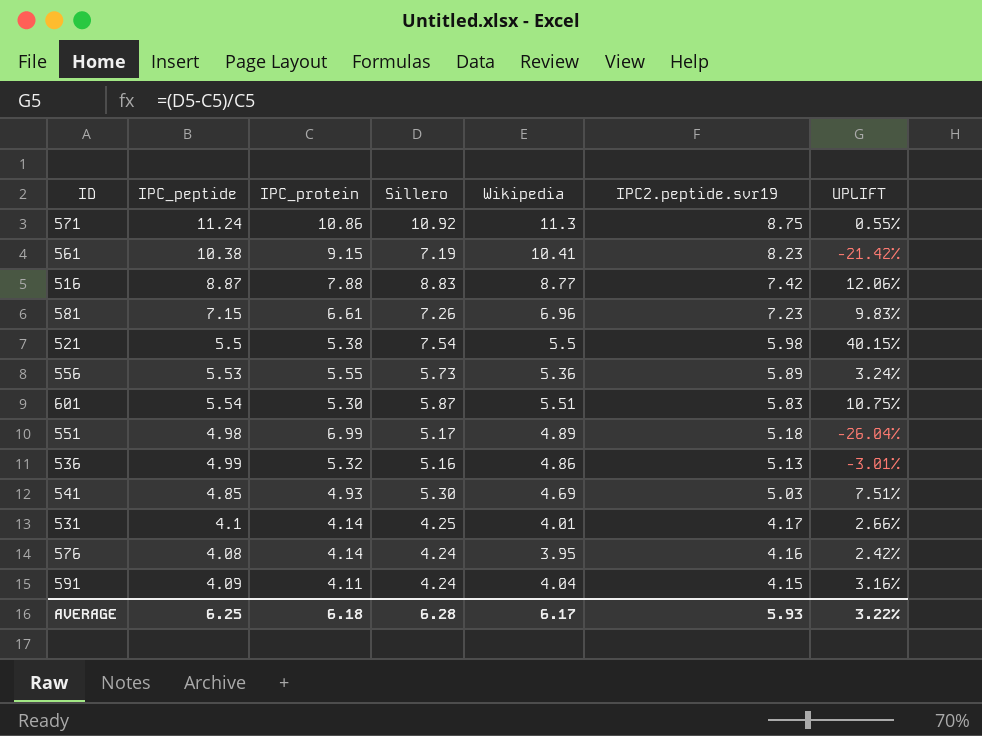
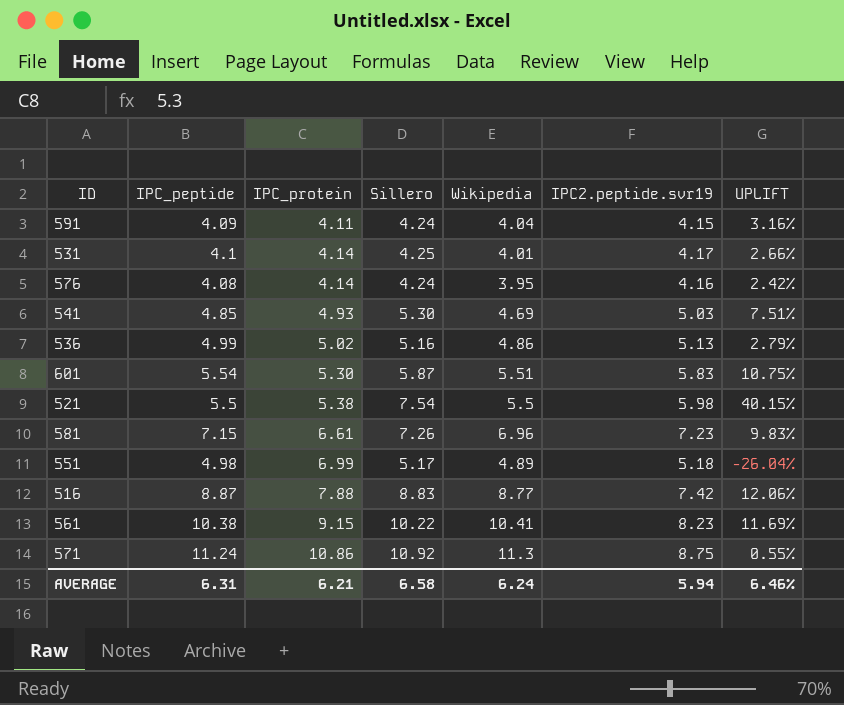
row order: IPC2.peptide.svr19 descending -> IPC_protein ascending
row 556: 5.53 | 5.55 | 5.73 | 5.36 | 5.89 | 3.24% -> none
536 | IPC_protein: 5.32 -> 5.02
536 | UPLIFT: -3.01% -> 2.79%
561 | Sillero: 7.19 -> 10.22
561 | UPLIFT: -21.42% -> 11.69%
AVERAGE | IPC_peptide: 6.25 -> 6.31
AVERAGE | IPC_protein: 6.18 -> 6.21
AVERAGE | Sillero: 6.28 -> 6.58
AVERAGE | Wikipedia: 6.17 -> 6.24
AVERAGE | IPC2.peptide.svr19: 5.93 -> 5.94
AVERAGE | UPLIFT: 3.22% -> 6.46%

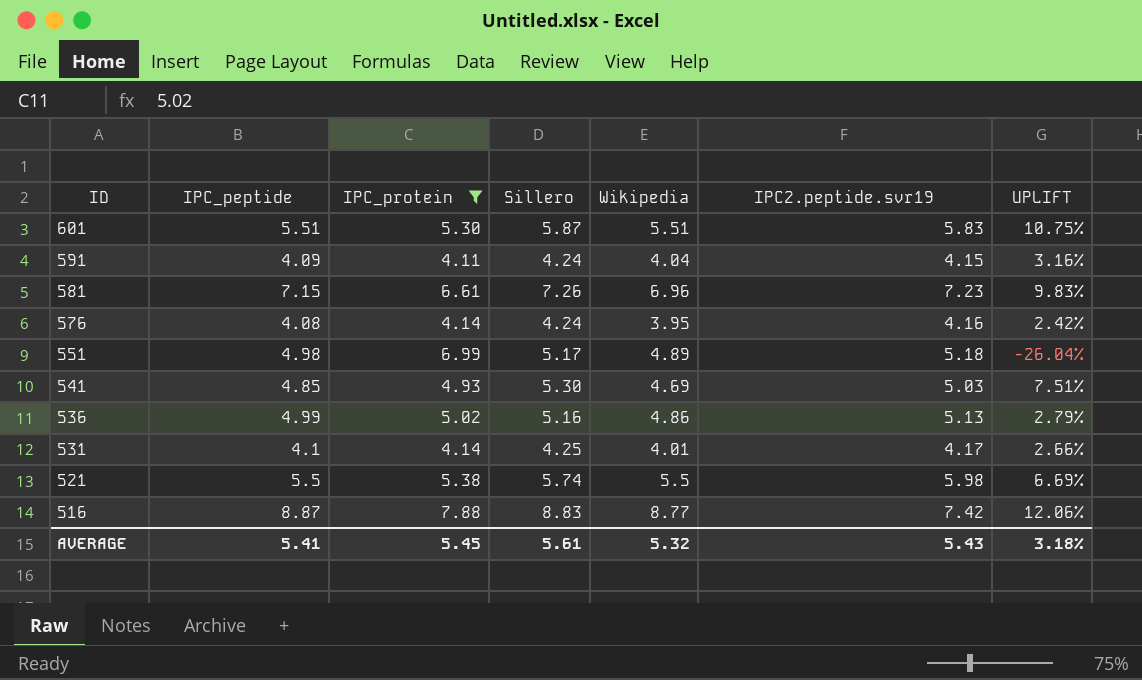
filter: none -> IPC_protein <= 7.88
row order: IPC_protein ascending -> ID descending
601 | IPC_peptide: 5.54 -> 5.51
521 | Sillero: 7.54 -> 5.74
521 | UPLIFT: 40.15% -> 6.69%
AVERAGE | IPC_peptide: 6.31 -> 5.41
AVERAGE | IPC_protein: 6.21 -> 5.45
AVERAGE | Sillero: 6.58 -> 5.61
AVERAGE | Wikipedia: 6.24 -> 5.32
AVERAGE | IPC2.peptide.svr19: 5.94 -> 5.43
AVERAGE | UPLIFT: 6.46% -> 3.18%

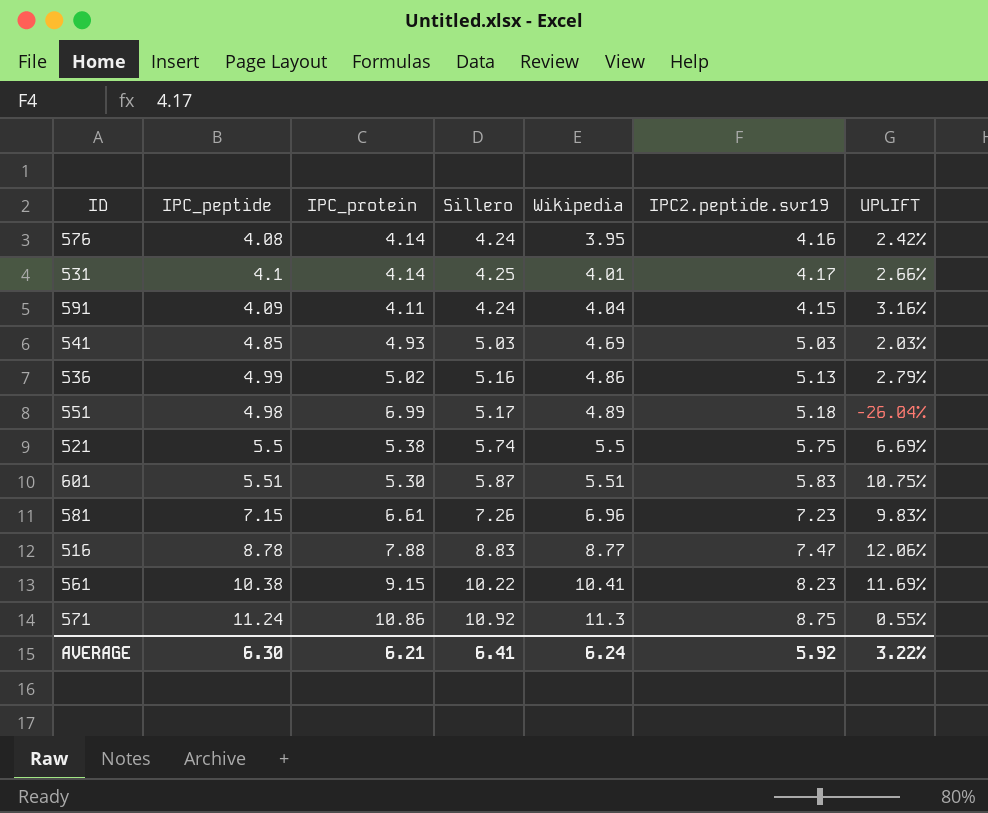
filter: IPC_protein <= 7.88 -> none
row order: ID descending -> Wikipedia ascending
541 | Sillero: 5.30 -> 5.03
541 | UPLIFT: 7.51% -> 2.03%
521 | IPC2.peptide.svr19: 5.98 -> 5.75
516 | IPC_peptide: 8.87 -> 8.78
516 | IPC2.peptide.svr19: 7.42 -> 7.47
AVERAGE | IPC_peptide: 5.41 -> 6.30
AVERAGE | IPC_protein: 5.45 -> 6.21
AVERAGE | Sillero: 5.61 -> 6.41
AVERAGE | Wikipedia: 5.32 -> 6.24
AVERAGE | IPC2.peptide.svr19: 5.43 -> 5.92
AVERAGE | UPLIFT: 3.18% -> 3.22%

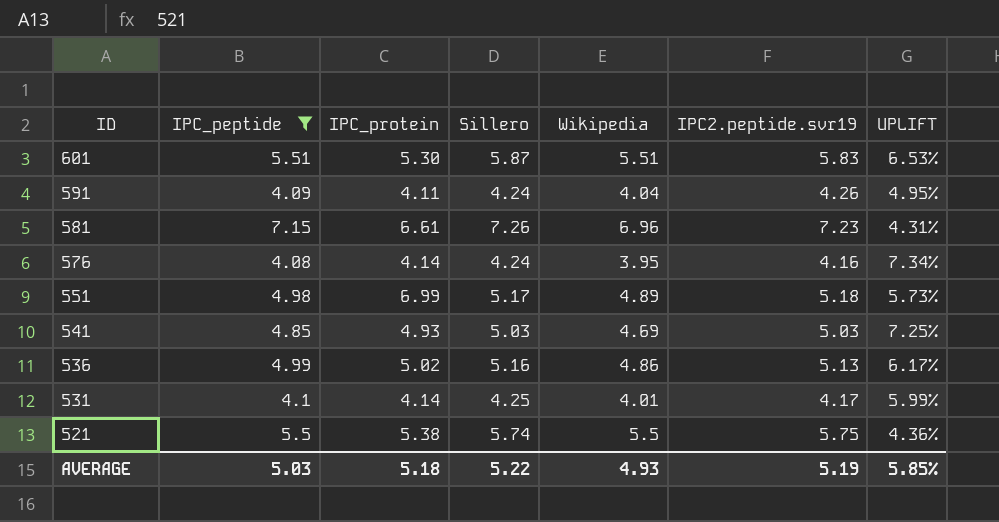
filter: none -> IPC_peptide <= 7.15
row order: Wikipedia ascending -> ID descending
column UPLIFT | formula: ([Sillero] - [IPC_protein]) / [IPC_protein] -> ([Sillero] - [Wikipedia]) / [Wikipedia]
591 | IPC2.peptide.svr19: 4.15 -> 4.26
AVERAGE | IPC_peptide: 6.30 -> 5.03
AVERAGE | IPC_protein: 6.21 -> 5.18
AVERAGE | Sillero: 6.41 -> 5.22
AVERAGE | Wikipedia: 6.24 -> 4.93
AVERAGE | IPC2.peptide.svr19: 5.92 -> 5.19
AVERAGE | UPLIFT: 3.22% -> 5.85%

